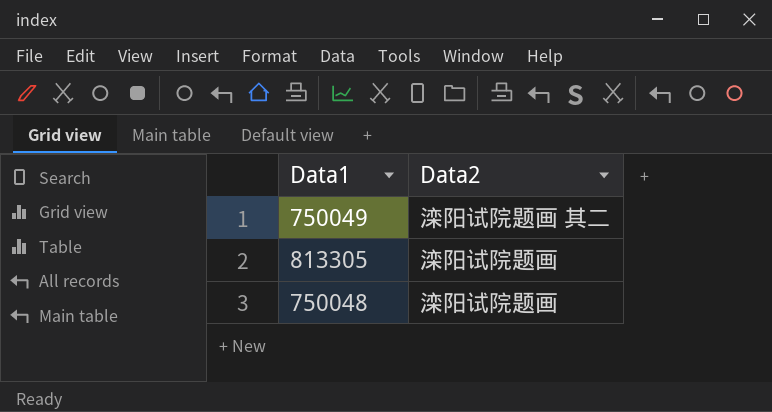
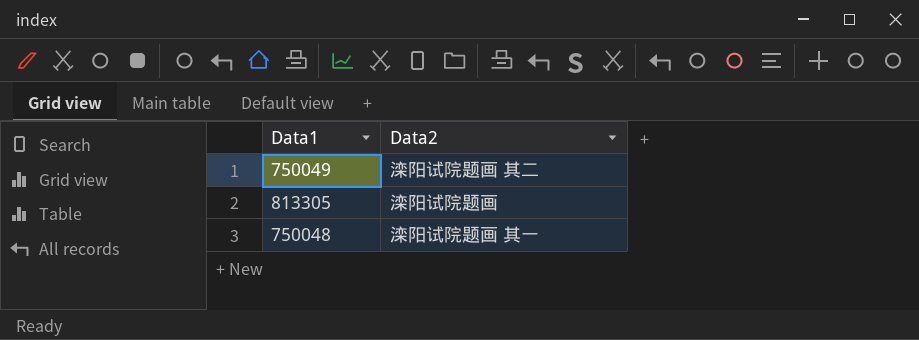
750048 | Data2: 滦阳试院题画 -> 滦阳试院题画 其一

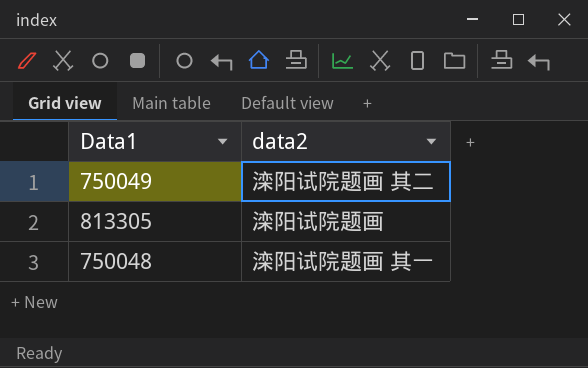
column name: Data2 -> data2

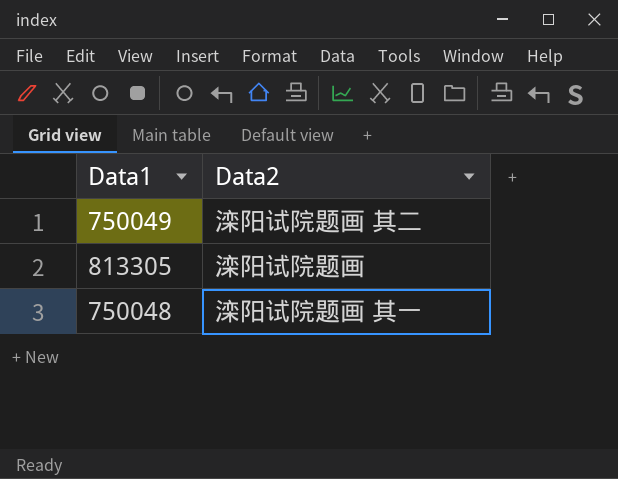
column name: data2 -> Data2

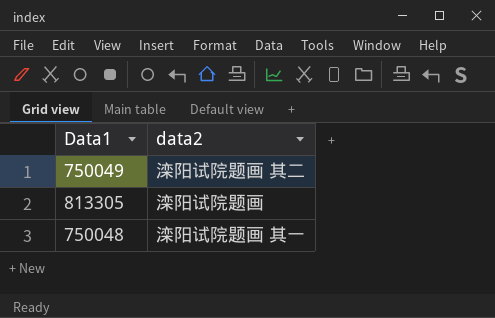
column name: Data2 -> data2

